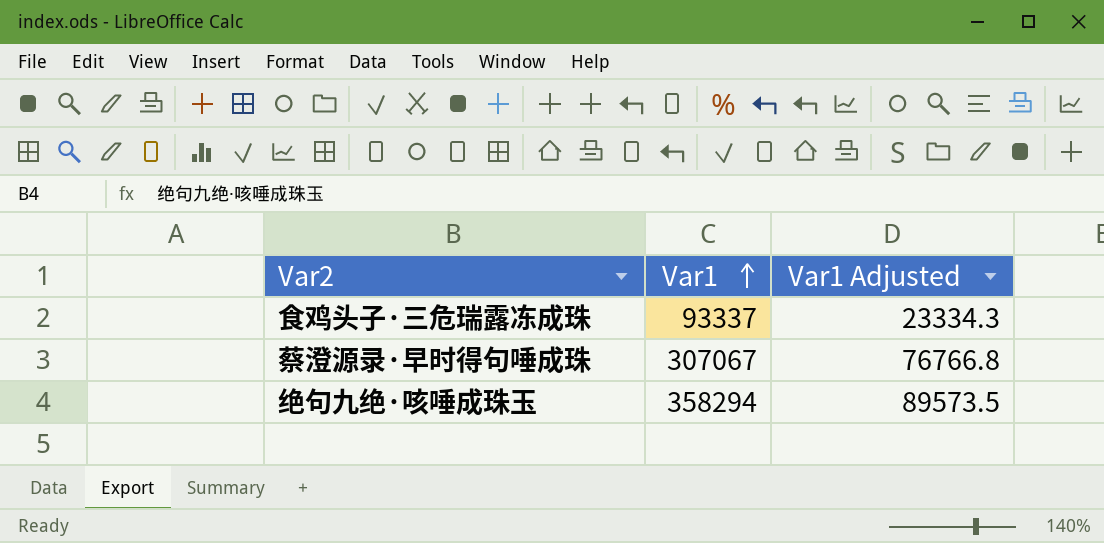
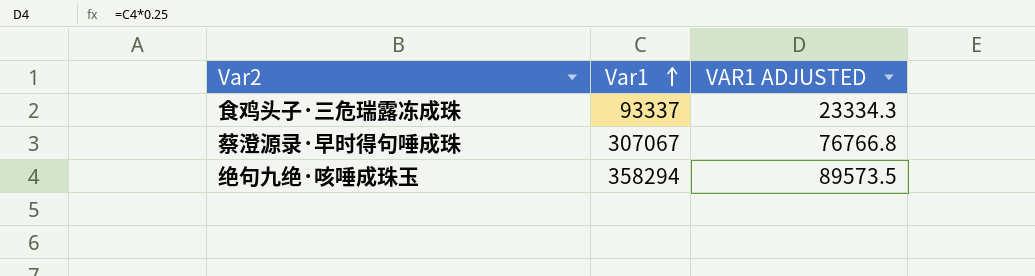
column name: Var1 Adjusted -> VAR1 ADJUSTED

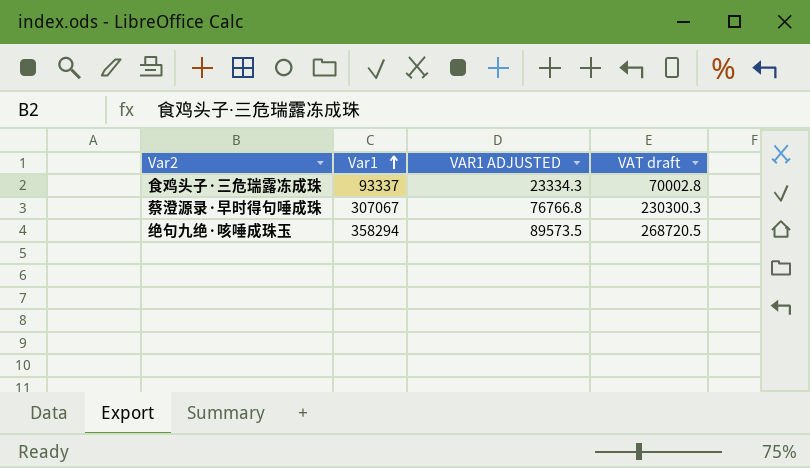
column VAT draft | formula: none -> [Var1] * 0.75

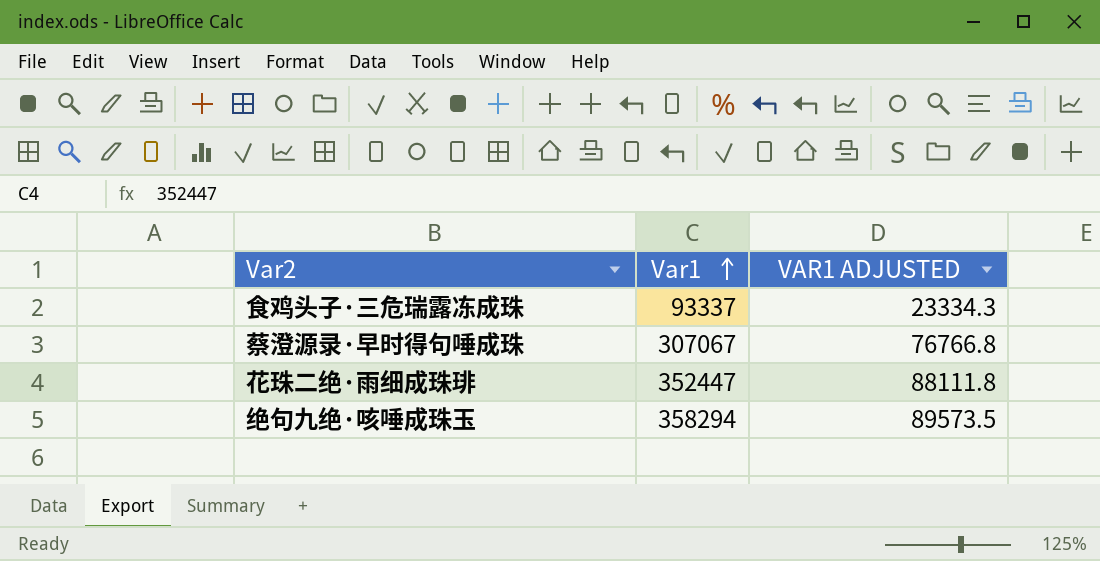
column VAT draft | formula: [Var1] * 0.75 -> none
row 花珠二绝·雨细成珠琲: none -> 352447 | 88111.8

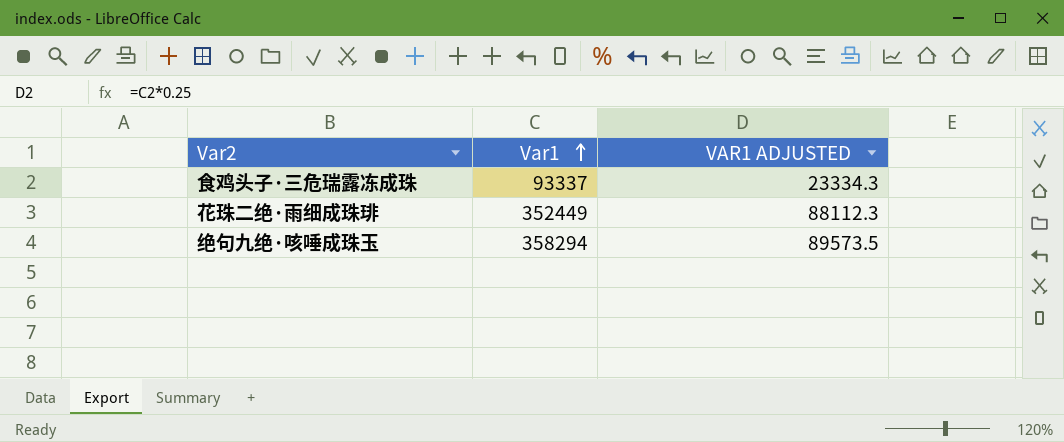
row 蔡澄源录·早时得句唾成珠: 307067 | 76766.8 -> none
花珠二绝·雨细成珠琲 | Var1: 352447 -> 352449
花珠二绝·雨细成珠琲 | VAR1 ADJUSTED: 88111.8 -> 88112.3

